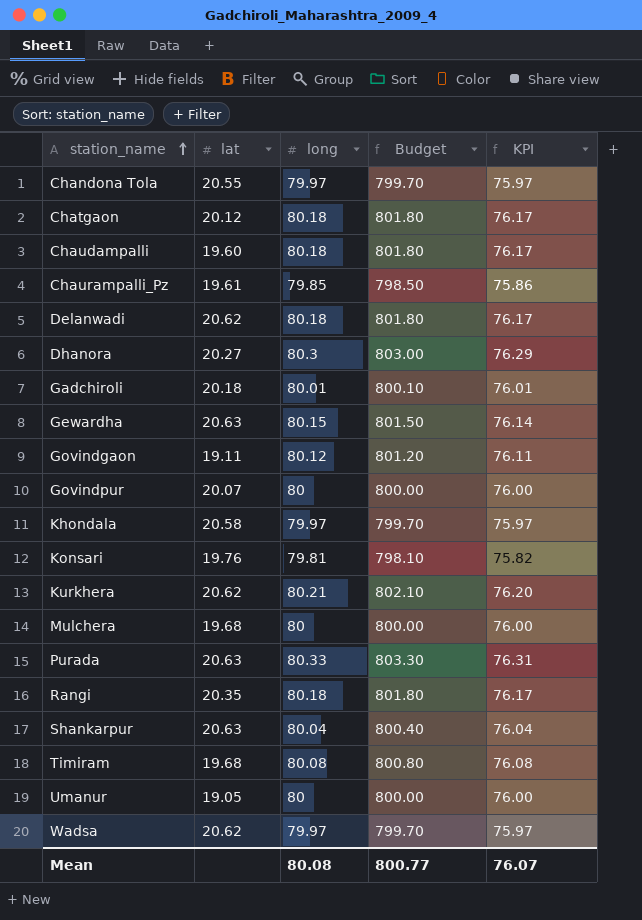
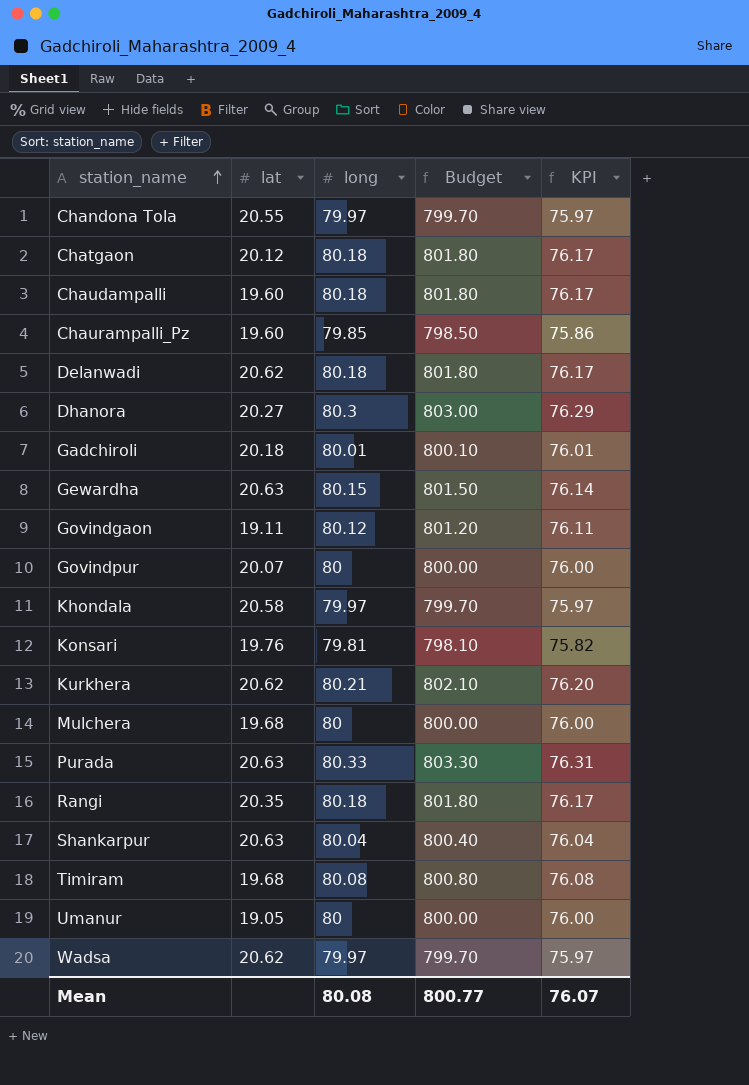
Chaurampalli_Pz | lat: 19.61 -> 19.60

